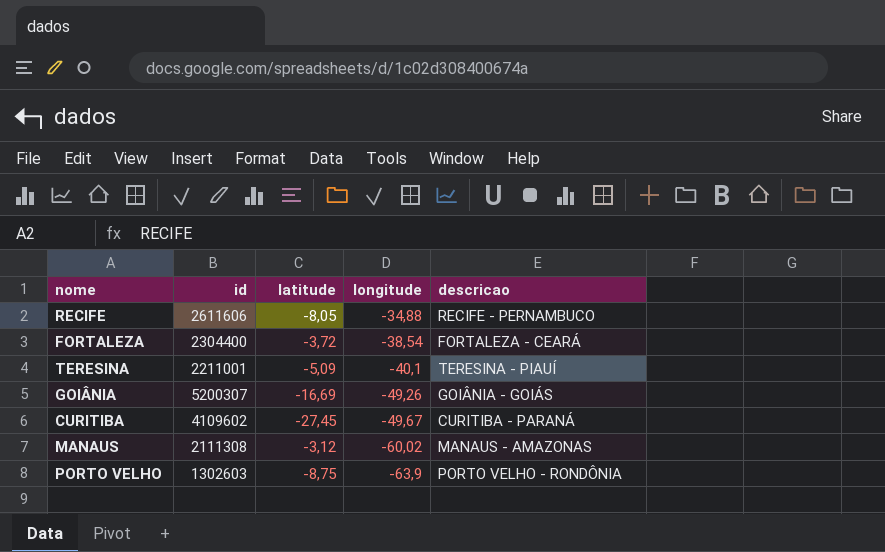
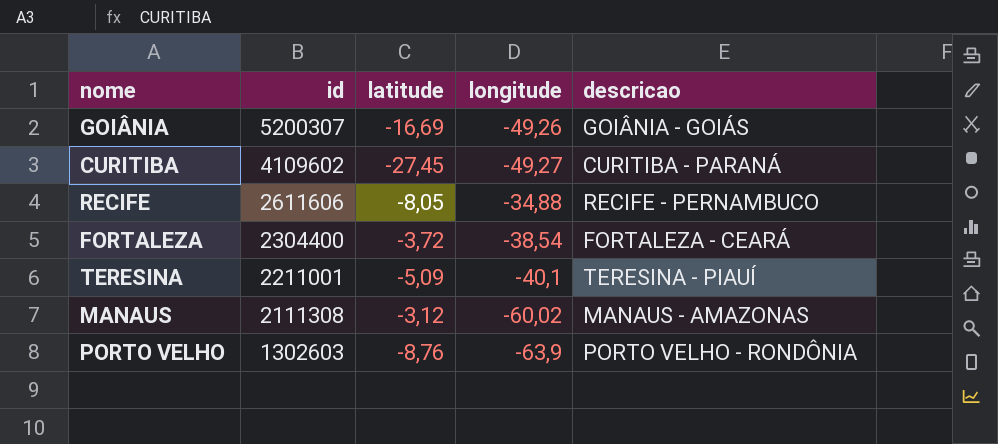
row order: longitude descending -> id descending
CURITIBA | longitude: -49,67 -> -49,27
PORTO VELHO | latitude: -8,75 -> -8,76

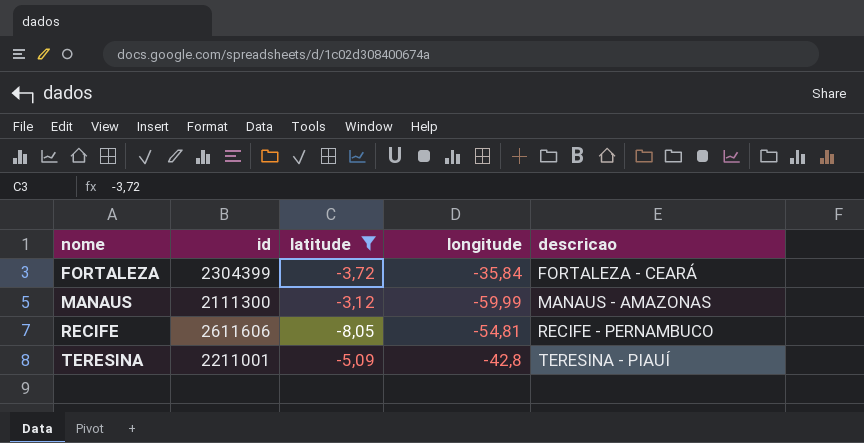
filter: none -> latitude >= -8,05
row order: id descending -> nome ascending
FORTALEZA | id: 2304400 -> 2304399
FORTALEZA | longitude: -38,54 -> -35,84
MANAUS | id: 2111308 -> 2111300
MANAUS | longitude: -60,02 -> -59,99
RECIFE | longitude: -34,88 -> -54,81
TERESINA | longitude: -40,1 -> -42,8

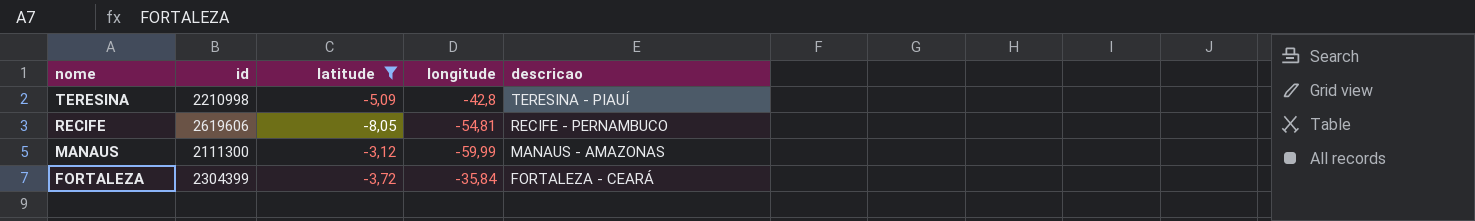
row order: nome ascending -> nome descending
TERESINA | id: 2211001 -> 2210998
RECIFE | id: 2611606 -> 2619606

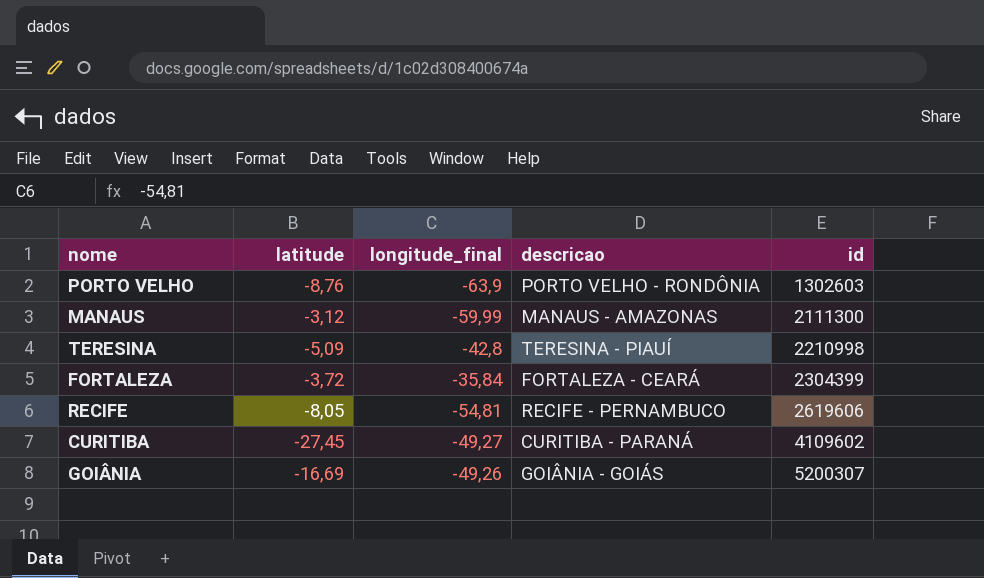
filter: latitude >= -8,05 -> none
row order: nome descending -> id ascending
column name: longitude -> longitude_final
column id | position: 2 -> 5

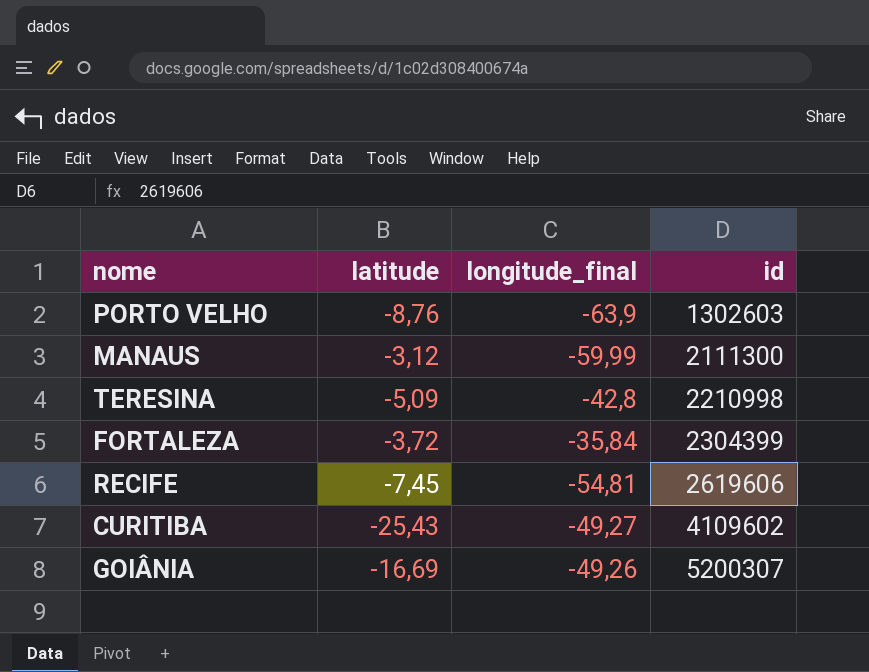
column descricao | position: 4 -> none
RECIFE | latitude: -8,05 -> -7,45
CURITIBA | latitude: -27,45 -> -25,43

